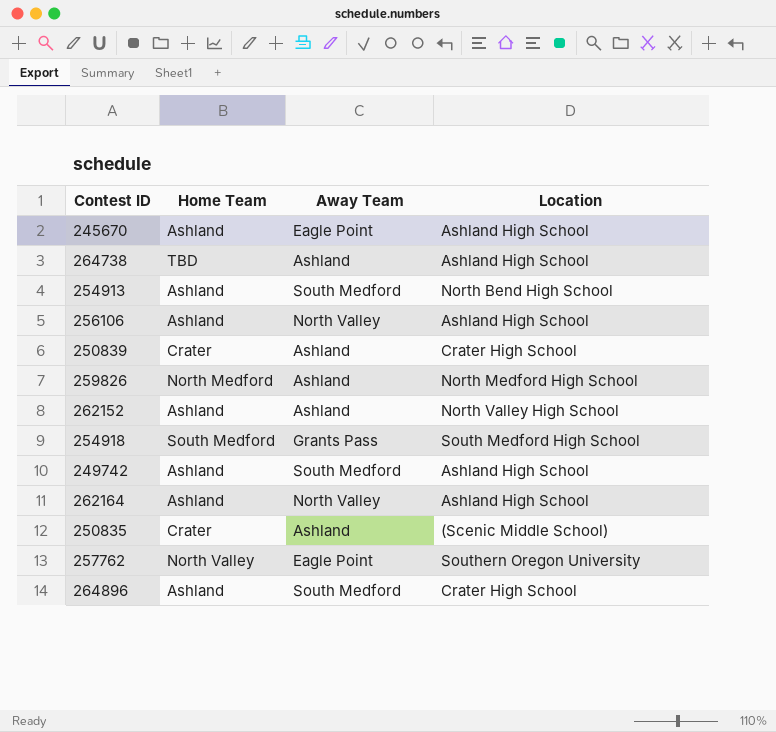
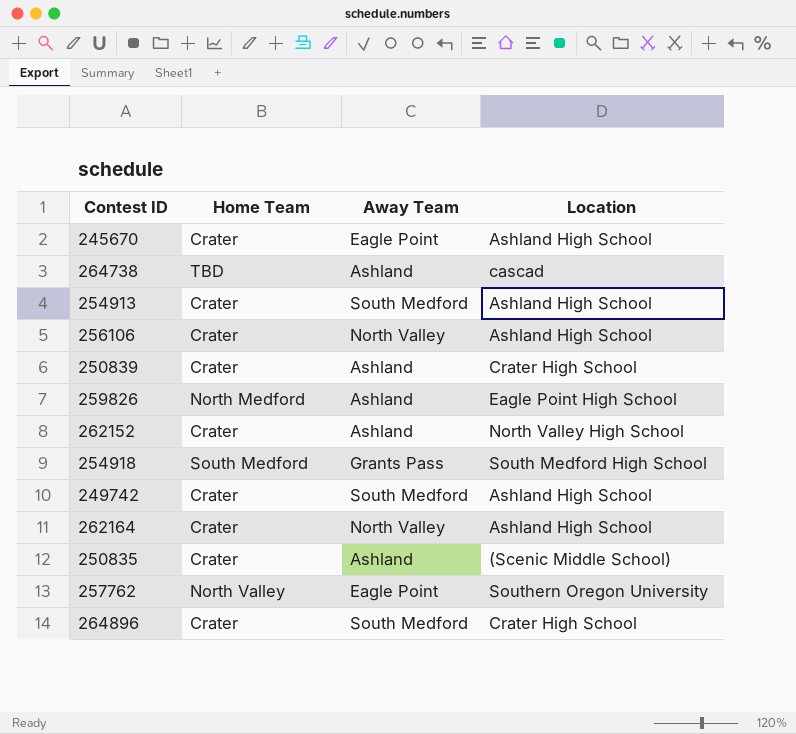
245670 | Home Team: Ashland -> Crater
264738 | Location: Ashland High School -> cascad
254913 | Home Team: Ashland -> Crater
254913 | Location: North Bend High School -> Ashland High School
256106 | Home Team: Ashland -> Crater
259826 | Location: North Medford High School -> Eagle Point High School
262152 | Home Team: Ashland -> Crater
249742 | Home Team: Ashland -> Crater
262164 | Home Team: Ashland -> Crater
264896 | Home Team: Ashland -> Crater

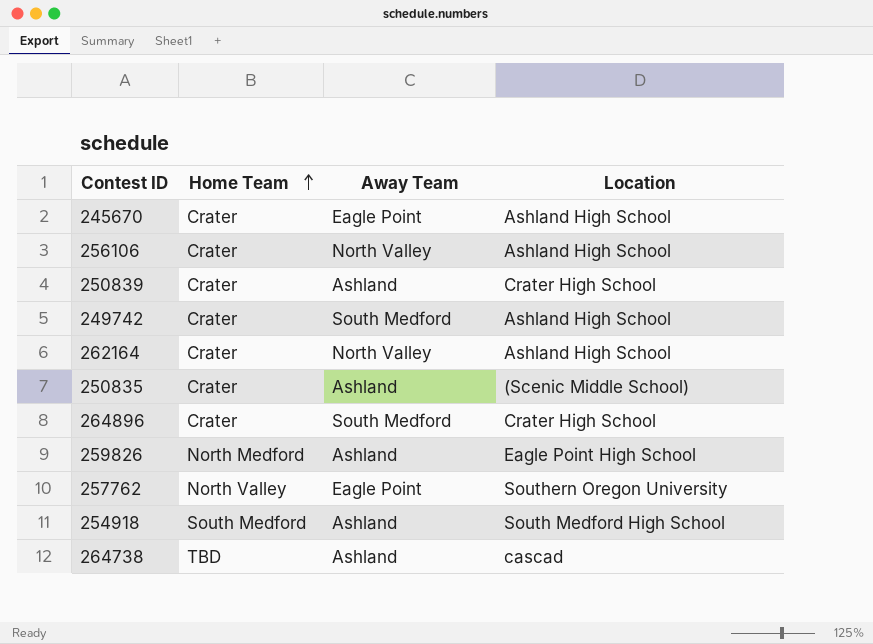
row order: none -> Home Team ascending
row 254913: Crater | South Medford | Ashland High School -> none
row 262152: Crater | Ashland | North Valley High School -> none
254918 | Away Team: Grants Pass -> Ashland

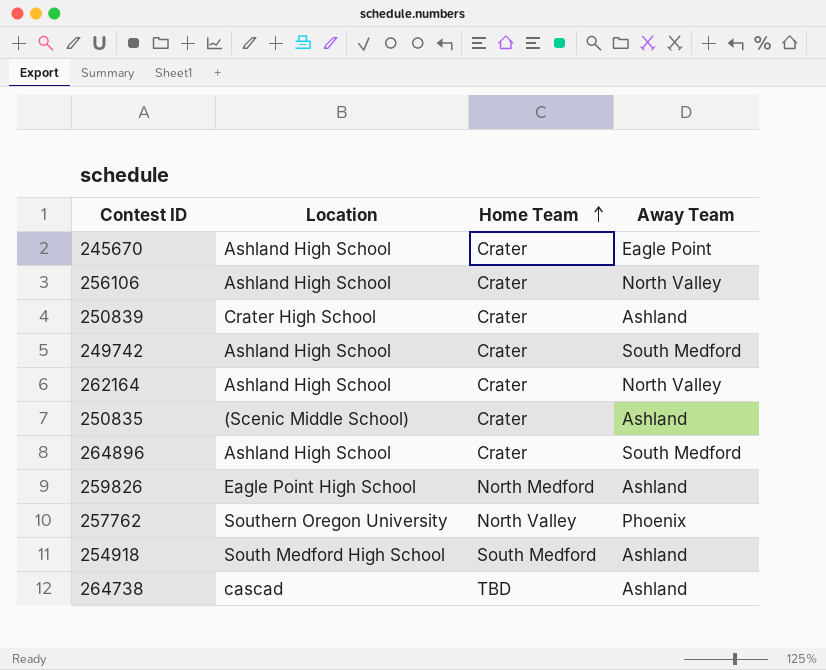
column Location | position: 4 -> 2
264896 | Location: Crater High School -> Ashland High School
257762 | Away Team: Eagle Point -> Phoenix

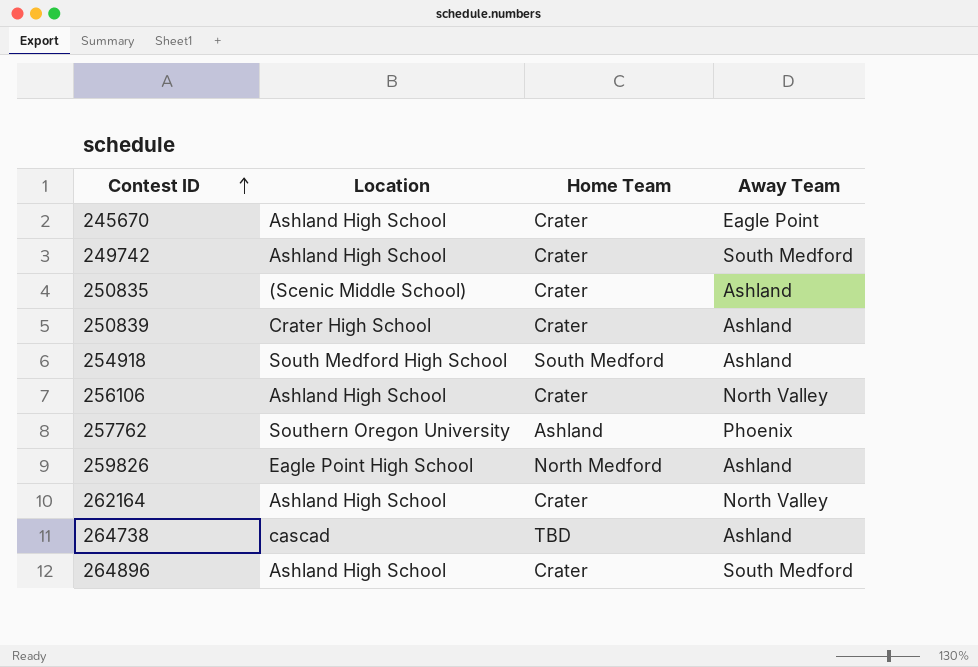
row order: Home Team ascending -> Contest ID ascending
257762 | Home Team: North Valley -> Ashland

